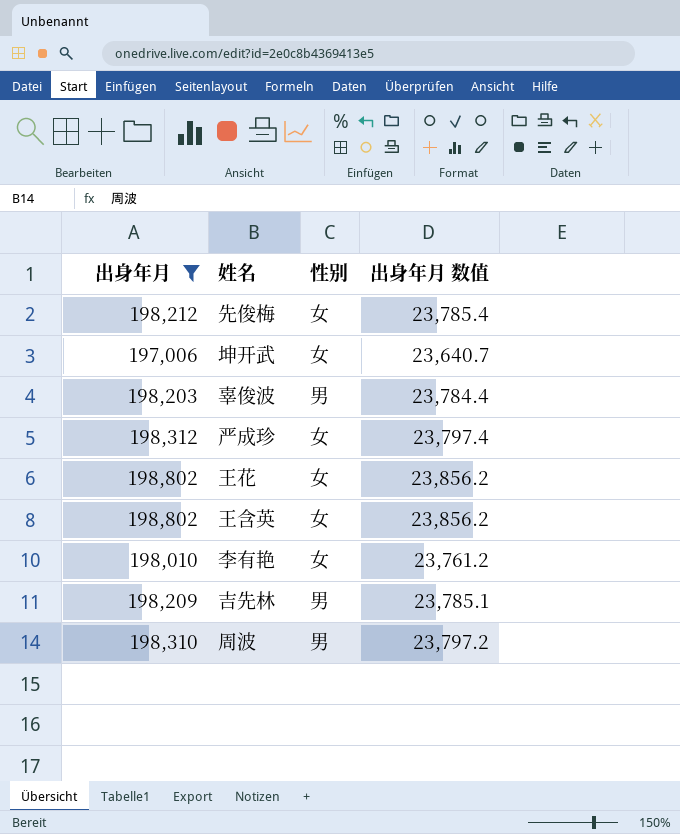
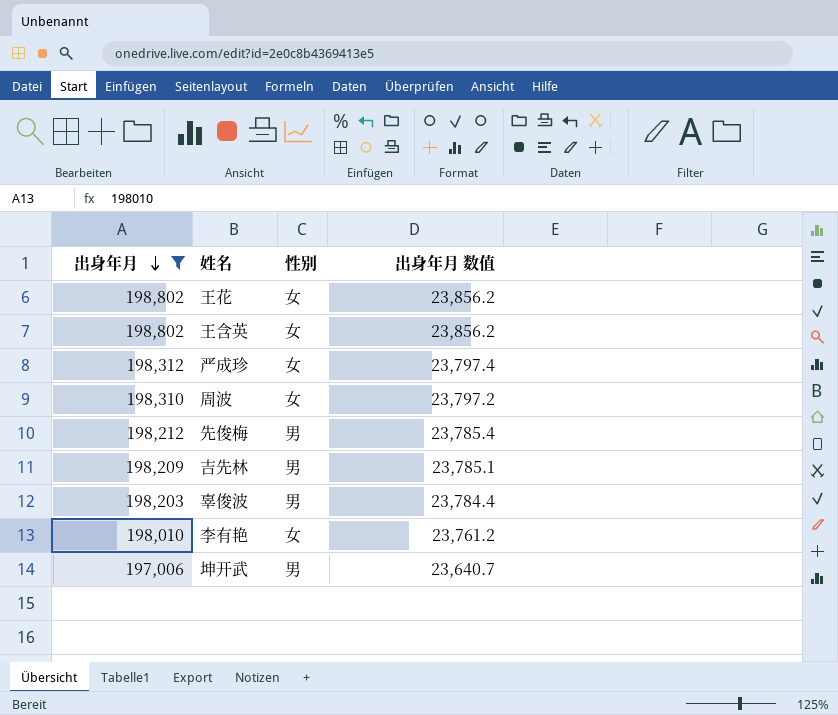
row order: none -> 出身年月 descending
周波 | 性别: 男 -> 女
先俊梅 | 性别: 女 -> 男
坤开武 | 性别: 女 -> 男

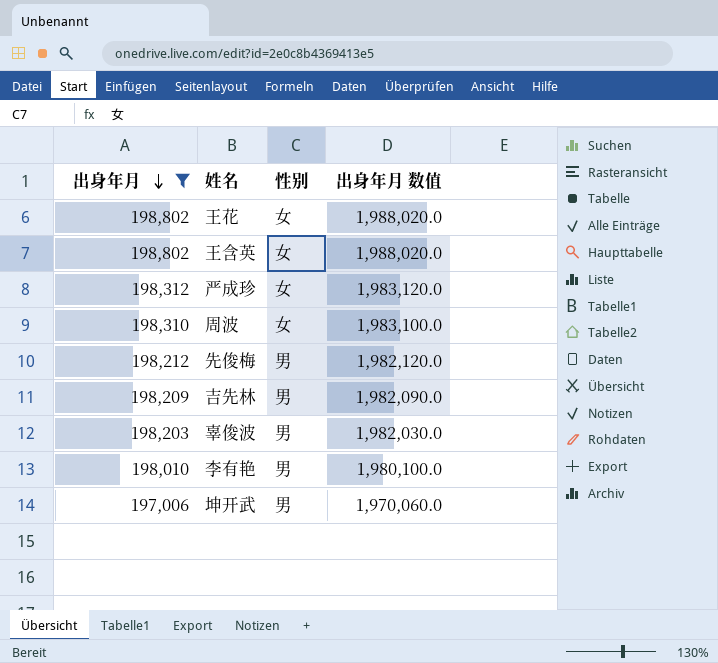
column 出身年月 数值 | formula: [出身年月] * 0.12 -> [出身年月] * 10
李有艳 | 性别: 女 -> 男

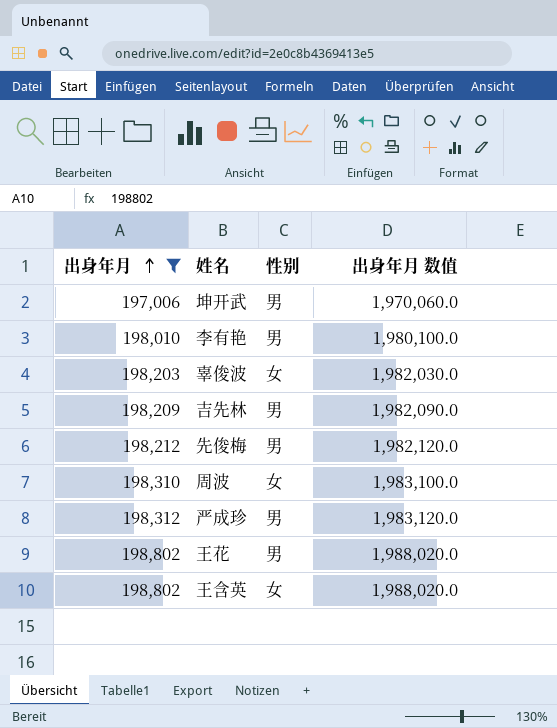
row order: 出身年月 descending -> 出身年月 ascending
辜俊波 | 性别: 男 -> 女
严成珍 | 性别: 女 -> 男
王花 | 性别: 女 -> 男

